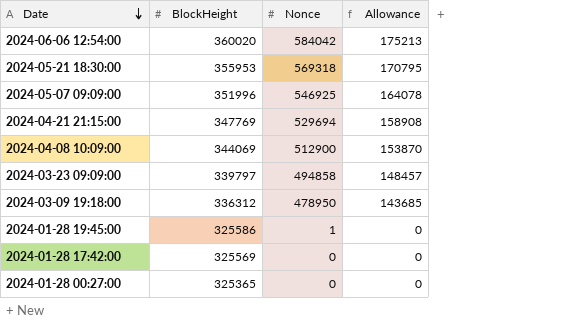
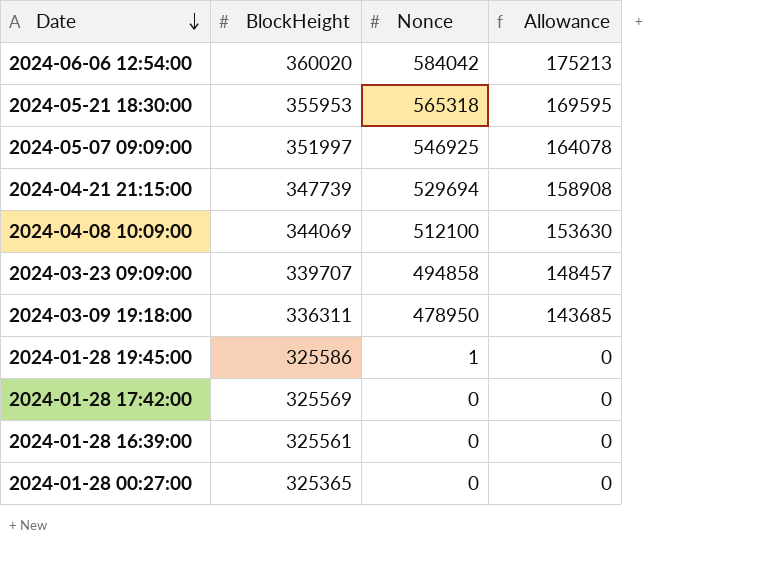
2024-05-21 18:30:00 | Nonce: 569318 -> 565318
2024-05-21 18:30:00 | Allowance: 170795 -> 169595
2024-05-07 09:09:00 | BlockHeight: 351996 -> 351997
2024-04-21 21:15:00 | BlockHeight: 347769 -> 347739
2024-04-08 10:09:00 | Nonce: 512900 -> 512100
2024-04-08 10:09:00 | Allowance: 153870 -> 153630
2024-03-23 09:09:00 | BlockHeight: 339797 -> 339707
2024-03-09 19:18:00 | BlockHeight: 336312 -> 336311
row 2024-01-28 16:39:00: none -> 325561 | 0 | 0

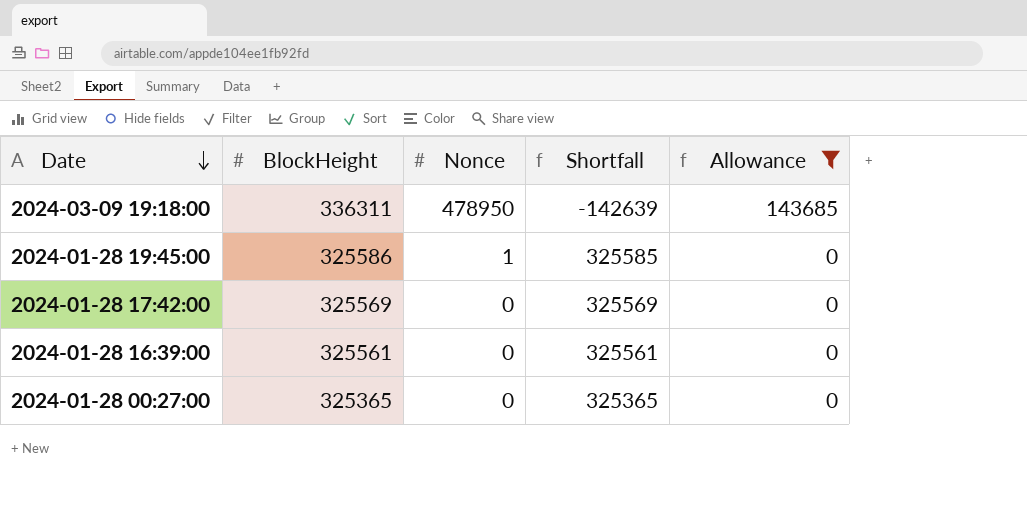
filter: none -> Allowance <= 143685
column Shortfall | formula: none -> [BlockHeight] - [Nonce]

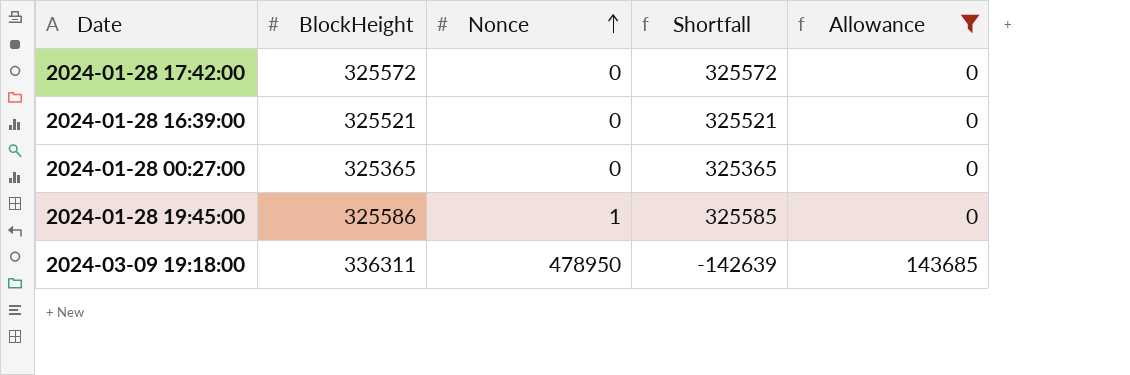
row order: Date descending -> Nonce ascending
2024-01-28 17:42:00 | BlockHeight: 325569 -> 325572
2024-01-28 17:42:00 | Shortfall: 325569 -> 325572
2024-01-28 16:39:00 | BlockHeight: 325561 -> 325521
2024-01-28 16:39:00 | Shortfall: 325561 -> 325521

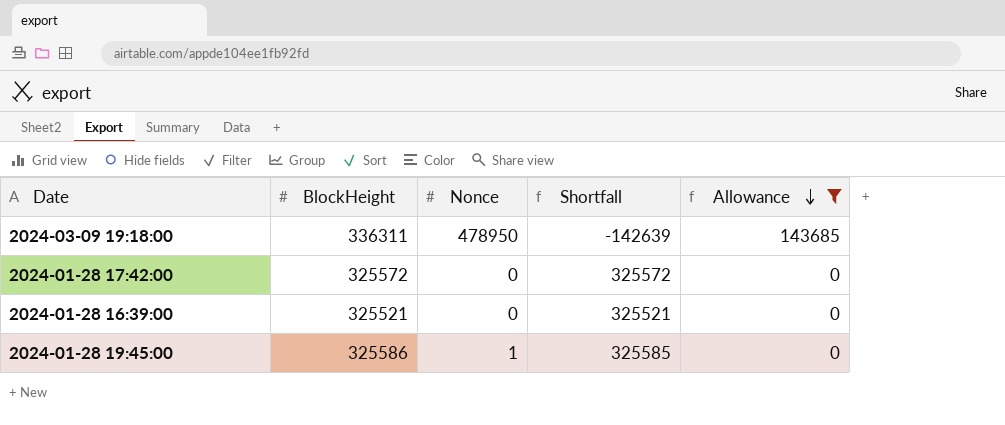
row order: Nonce ascending -> Allowance descending
row 2024-01-28 00:27:00: 325365 | 0 | 325365 | 0 -> none

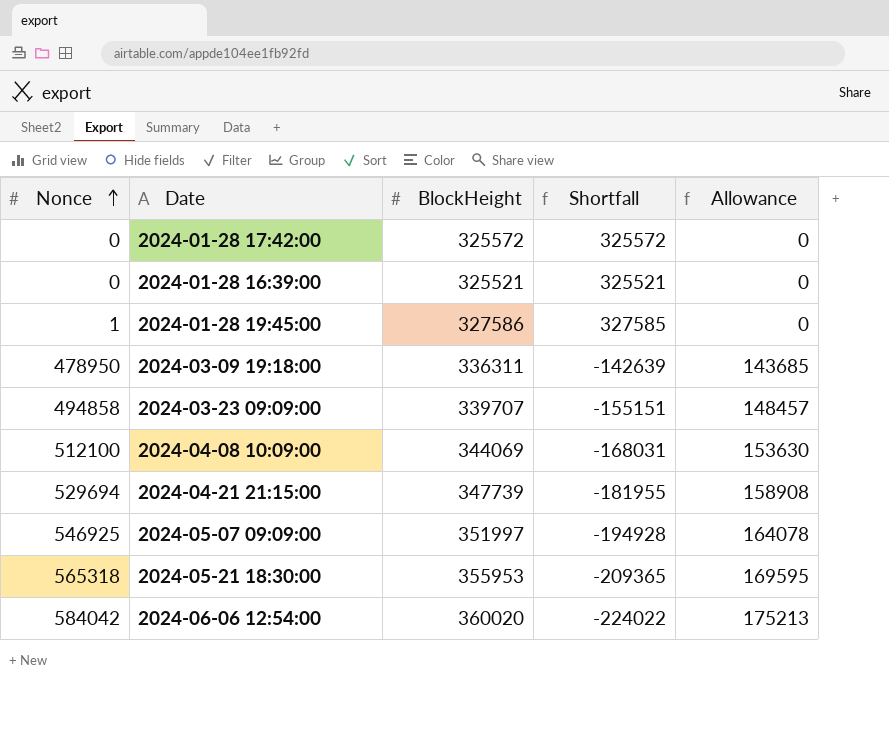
filter: Allowance <= 143685 -> none
row order: Allowance descending -> Nonce ascending
column Nonce | position: 3 -> 1
2024-01-28 19:45:00 | BlockHeight: 325586 -> 327586
2024-01-28 19:45:00 | Shortfall: 325585 -> 327585

